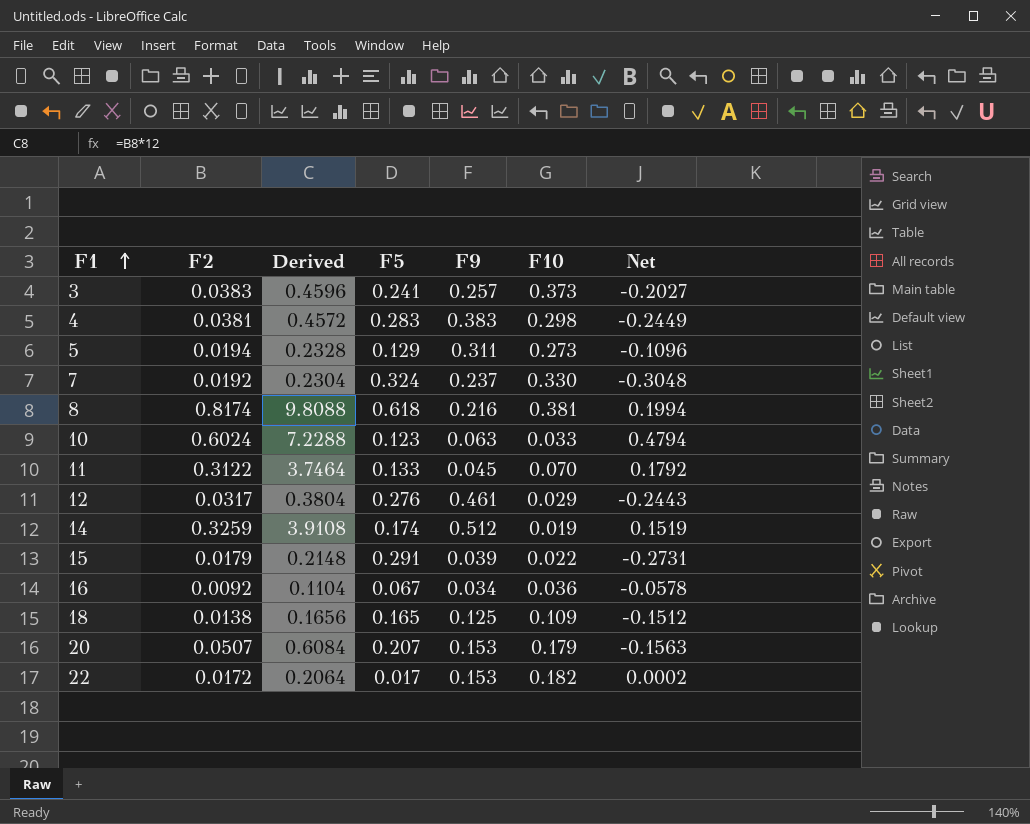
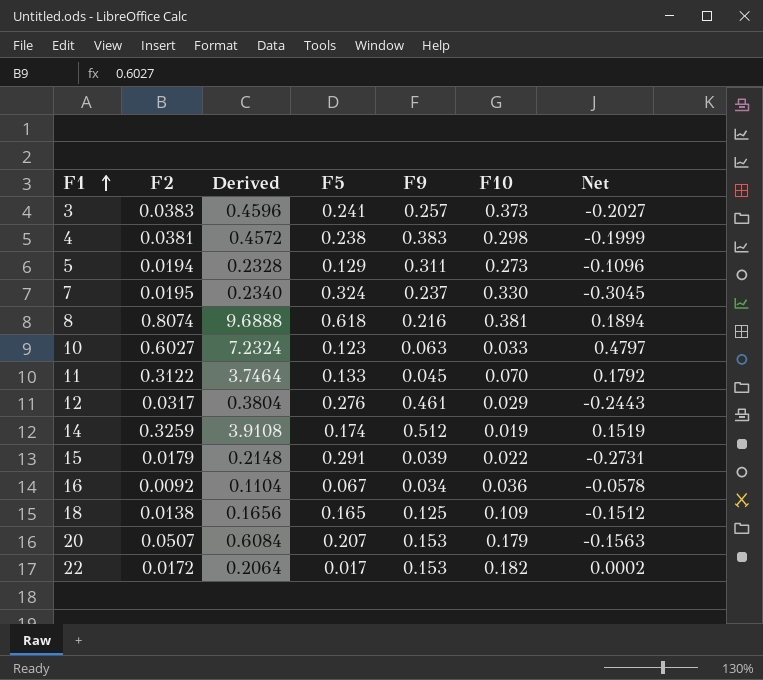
4 | F5: 0.283 -> 0.238
4 | Net: -0.2449 -> -0.1999
7 | F2: 0.0192 -> 0.0195
7 | Derived: 0.2304 -> 0.2340
7 | Net: -0.3048 -> -0.3045
8 | F2: 0.8174 -> 0.8074
8 | Derived: 9.8088 -> 9.6888
8 | Net: 0.1994 -> 0.1894
10 | F2: 0.6024 -> 0.6027
10 | Derived: 7.2288 -> 7.2324
10 | Net: 0.4794 -> 0.4797

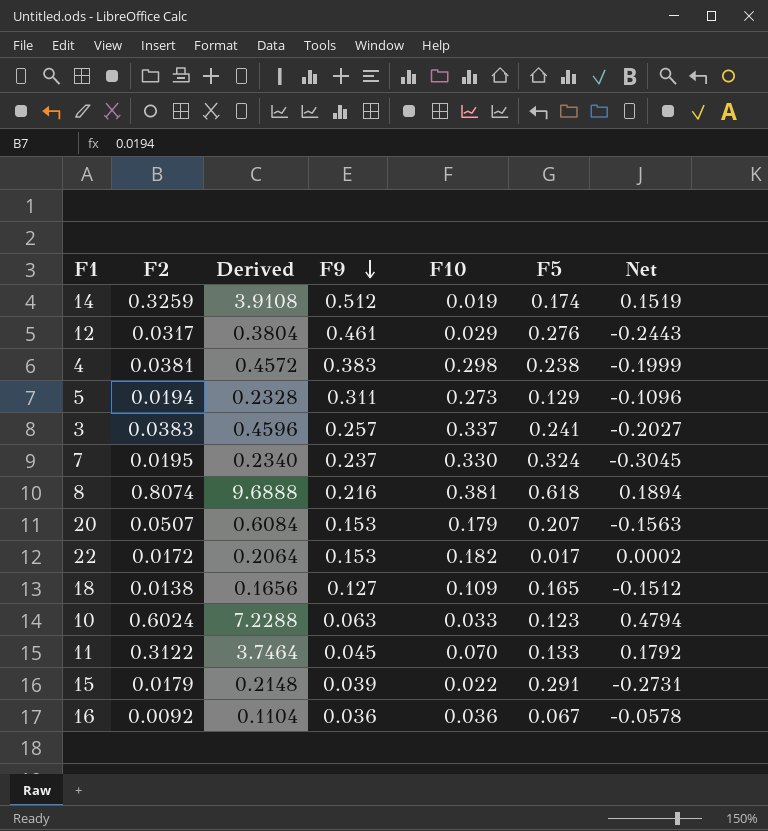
row order: F1 ascending -> F9 descending
column F5 | position: 4 -> 6
3 | F10: 0.373 -> 0.337
18 | F9: 0.125 -> 0.127
10 | F2: 0.6027 -> 0.6024
10 | Derived: 7.2324 -> 7.2288
10 | Net: 0.4797 -> 0.4794
16 | F9: 0.034 -> 0.036

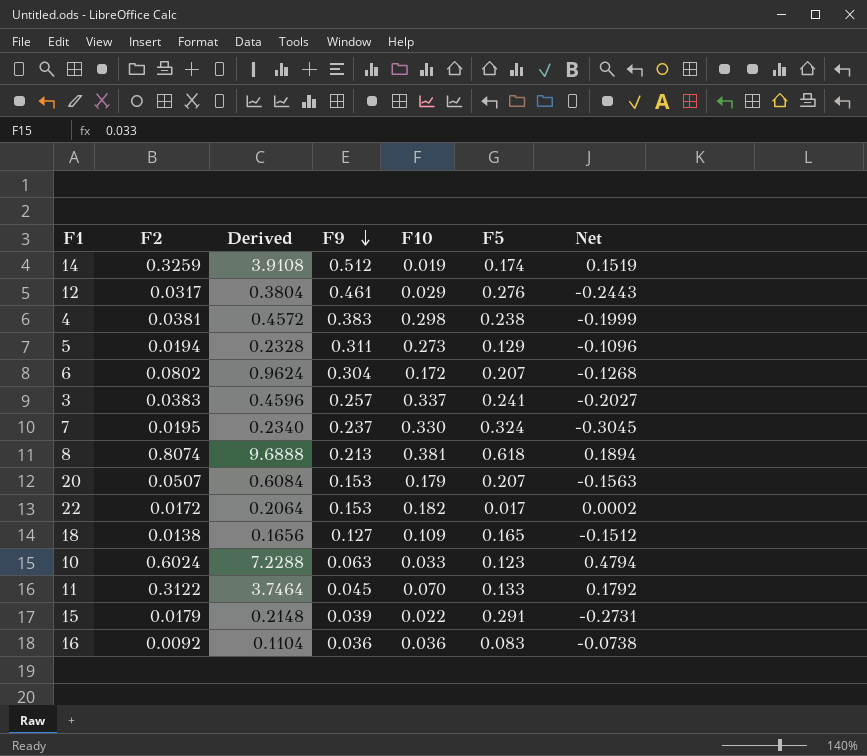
row 6: none -> 0.0802 | 0.9624 | 0.304 | 0.172 | 0.207 | -0.1268
8 | F9: 0.216 -> 0.213
16 | F5: 0.067 -> 0.083
16 | Net: -0.0578 -> -0.0738

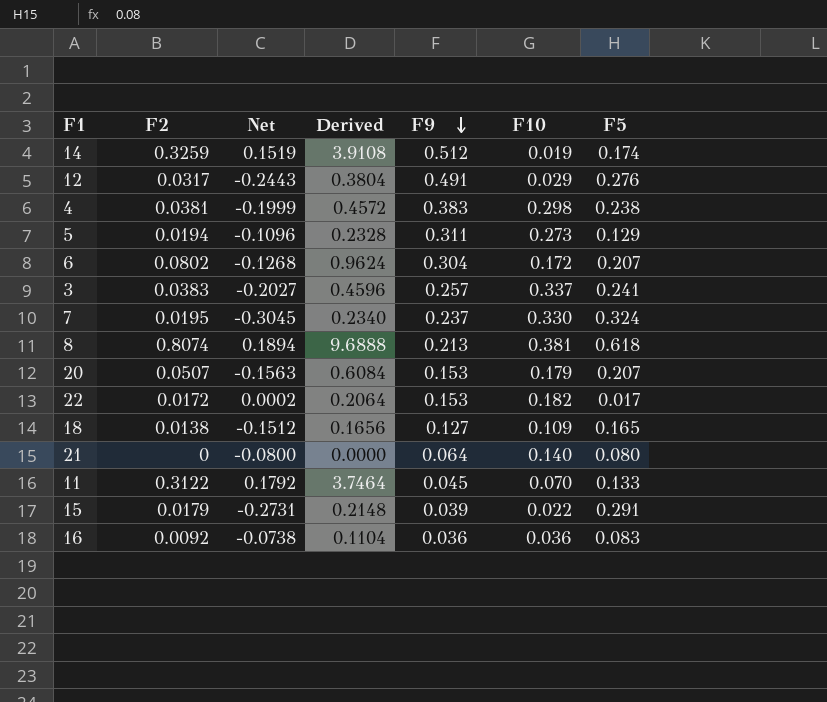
column Net | position: 7 -> 3
row 10: 0.6024 | 7.2288 | 0.063 | 0.033 | 0.123 | 0.4794 -> none
12 | F9: 0.461 -> 0.491
row 21: none -> 0 | -0.0800 | 0.0000 | 0.064 | 0.140 | 0.080

